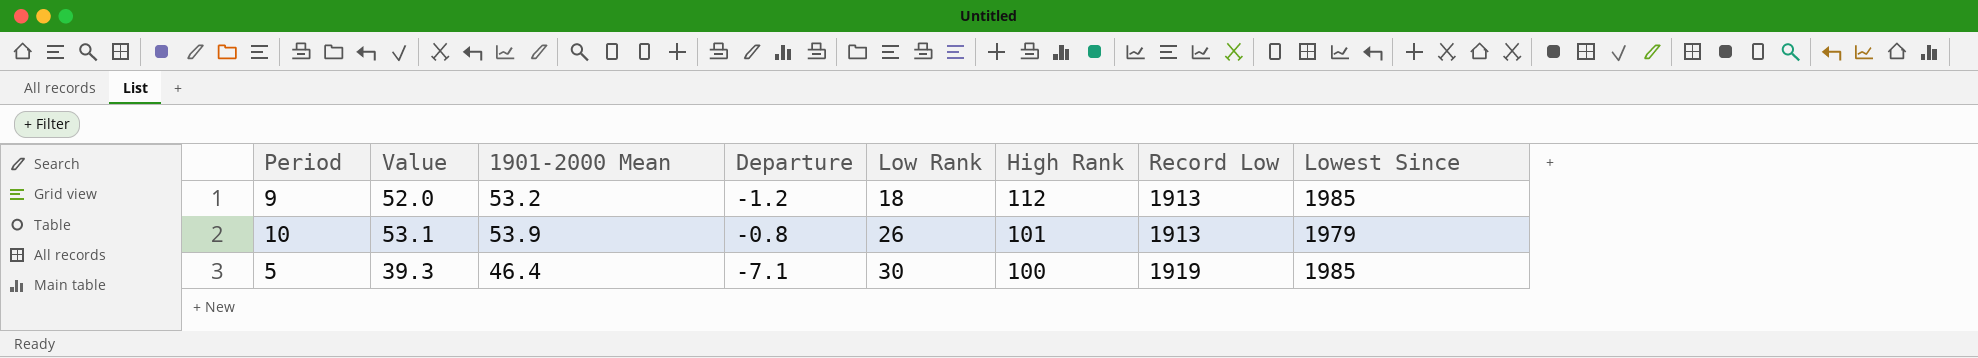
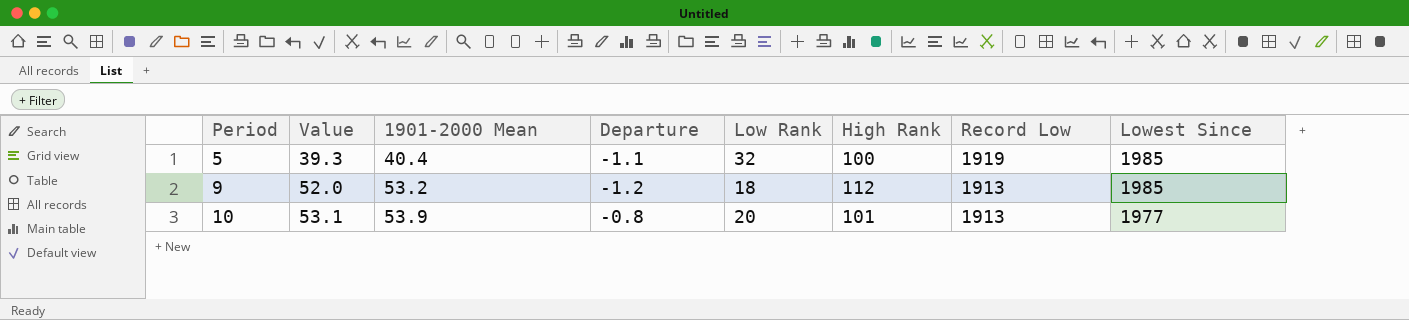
row order: Low Rank ascending -> Period ascending
5 | 1901-2000 Mean: 46.4 -> 40.4
5 | Departure: -7.1 -> -1.1
5 | Low Rank: 30 -> 32
10 | Low Rank: 26 -> 20
10 | Lowest Since: 1979 -> 1977

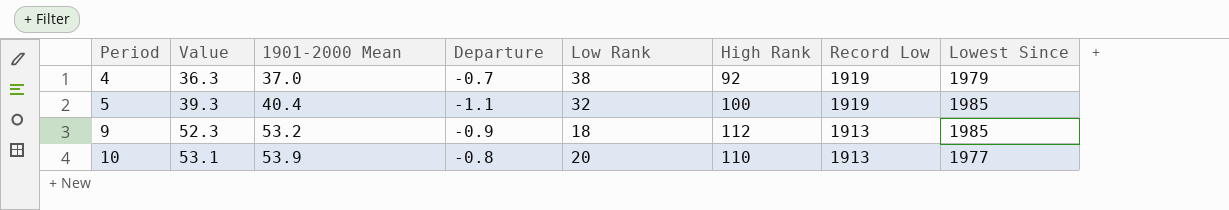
row 4: none -> 36.3 | 37.0 | -0.7 | 38 | 92 | 1919 | 1979
9 | Value: 52.0 -> 52.3
9 | Departure: -1.2 -> -0.9
10 | High Rank: 101 -> 110

